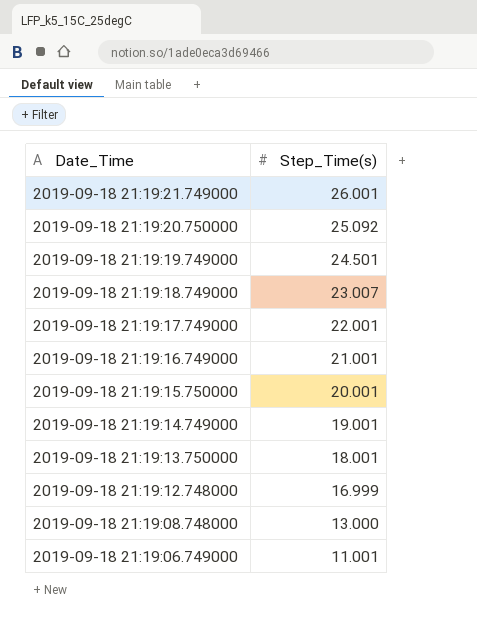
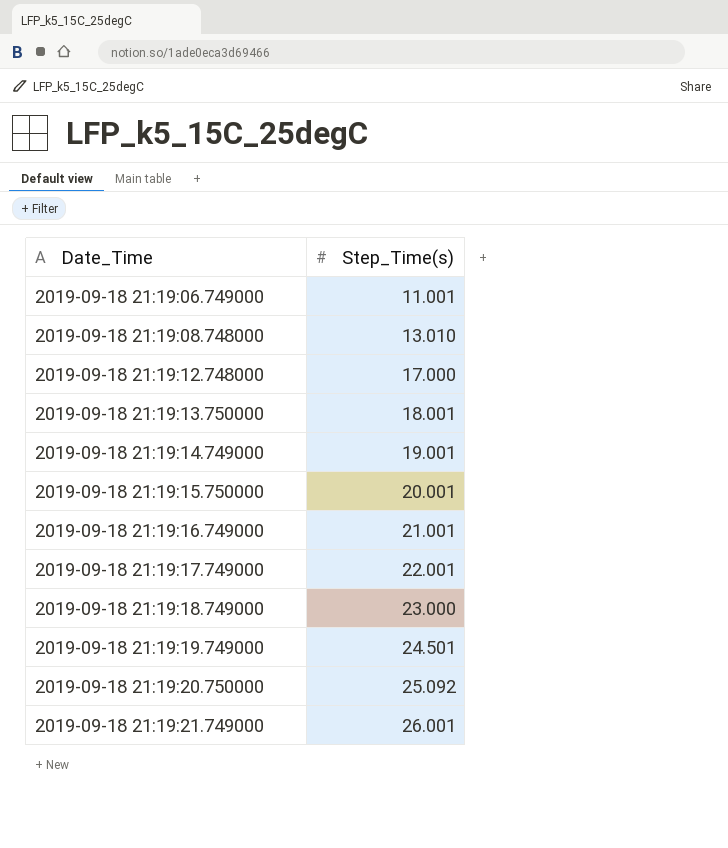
row order: Date_Time descending -> Date_Time ascending
2019-09-18 21:19:08.748000 | Step_Time(s): 13.000 -> 13.010
2019-09-18 21:19:12.748000 | Step_Time(s): 16.999 -> 17.000
2019-09-18 21:19:18.749000 | Step_Time(s): 23.007 -> 23.000

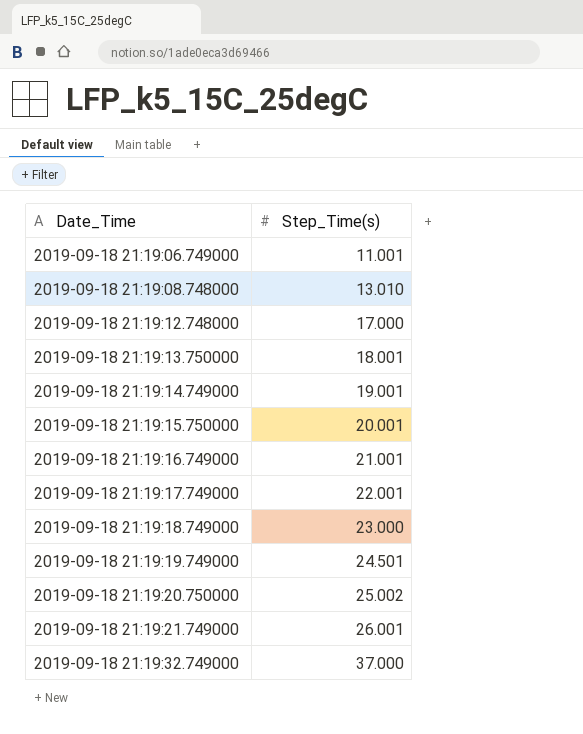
2019-09-18 21:19:20.750000 | Step_Time(s): 25.092 -> 25.002
row 2019-09-18 21:19:32.749000: none -> 37.000

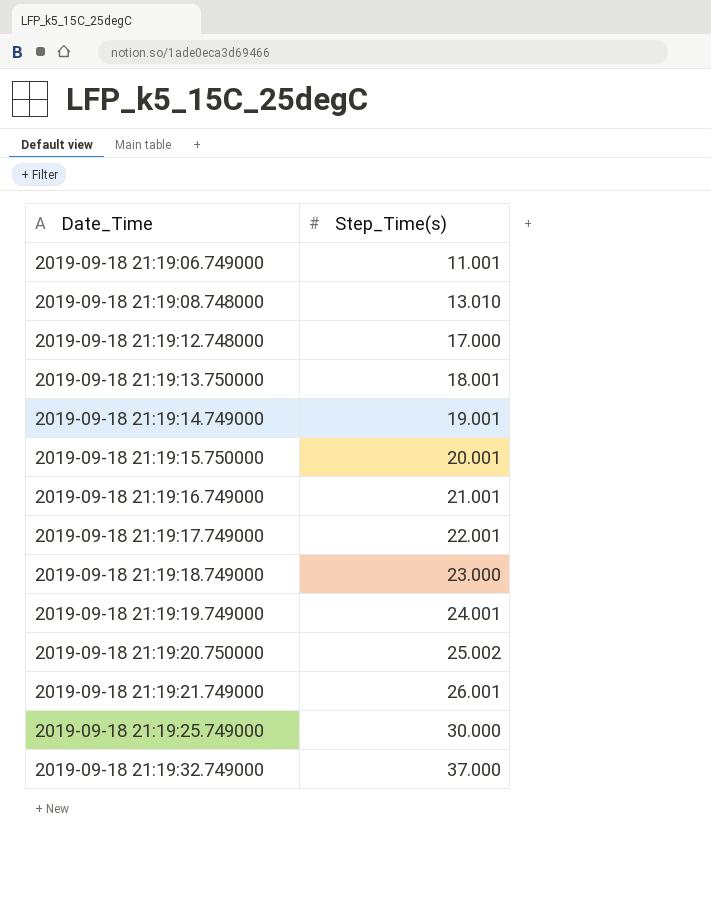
2019-09-18 21:19:19.749000 | Step_Time(s): 24.501 -> 24.001
row 2019-09-18 21:19:25.749000: none -> 30.000

